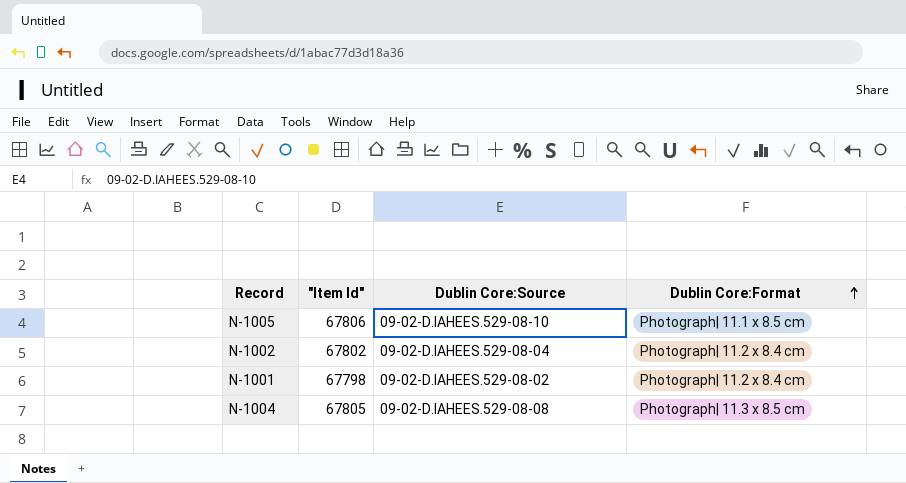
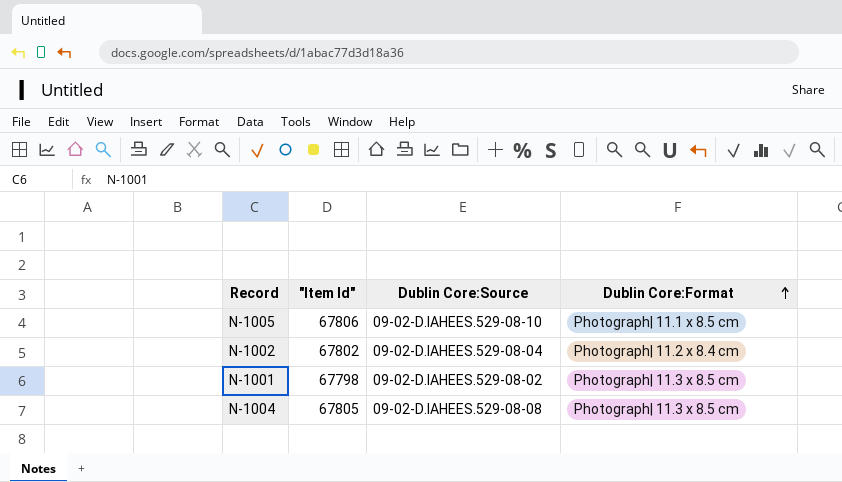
N-1001 | Dublin Core:Format: Photograph| 11.2 x 8.4 cm -> Photograph| 11.3 x 8.5 cm

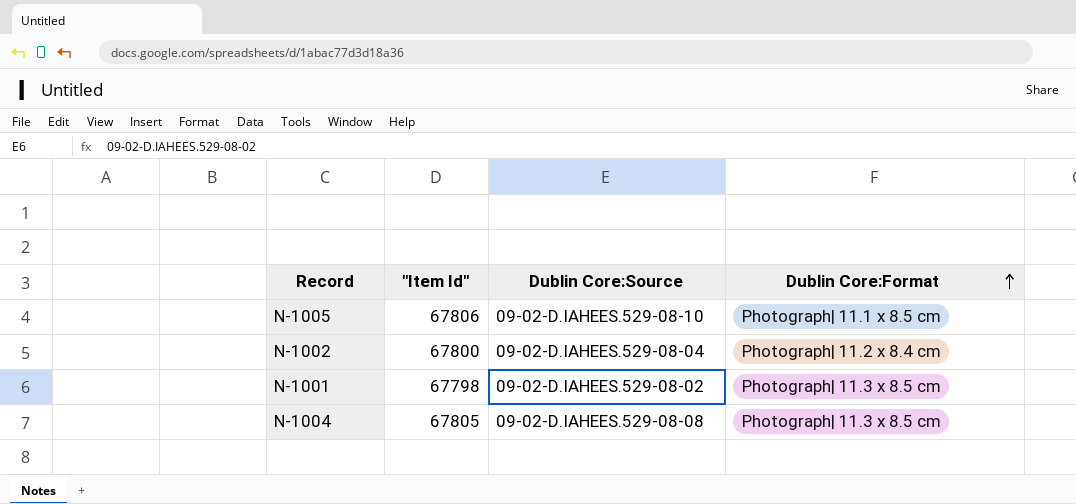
N-1002 | "Item Id": 67802 -> 67800

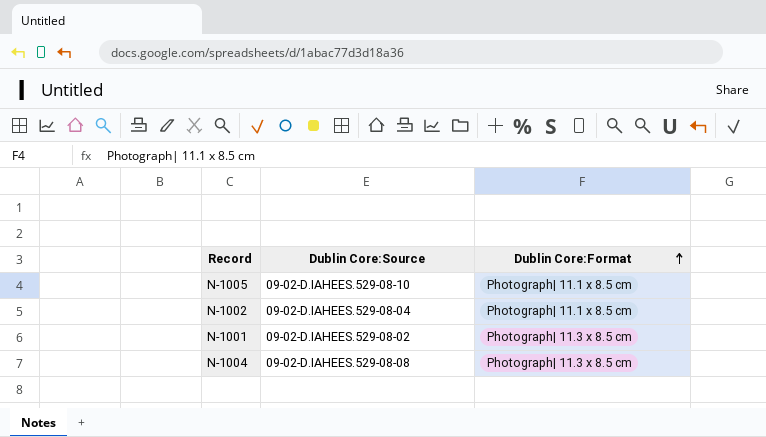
column "Item Id" | position: 2 -> none
N-1002 | Dublin Core:Format: Photograph| 11.2 x 8.4 cm -> Photograph| 11.1 x 8.5 cm

